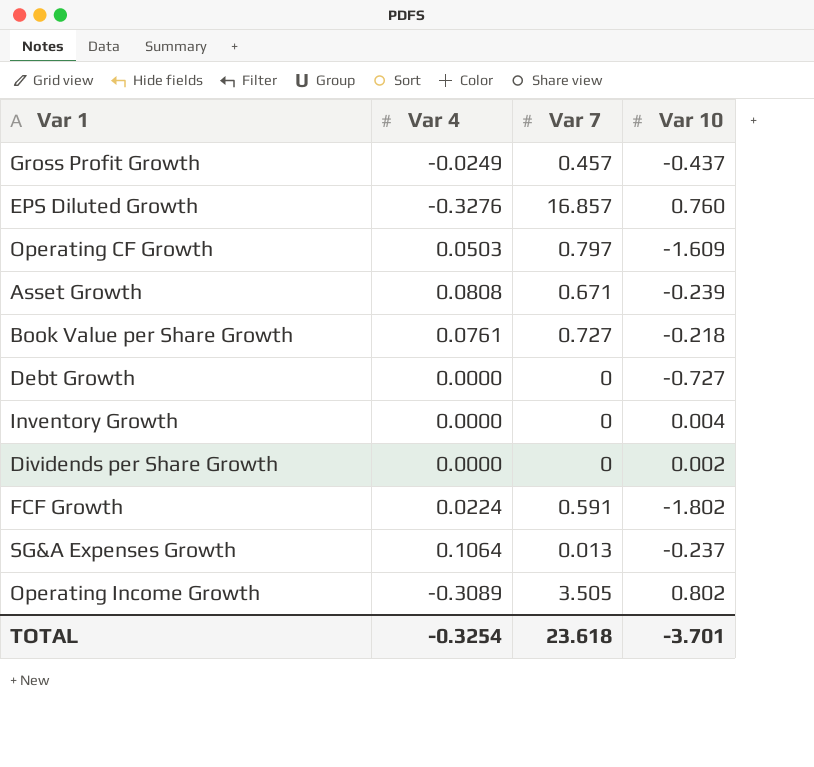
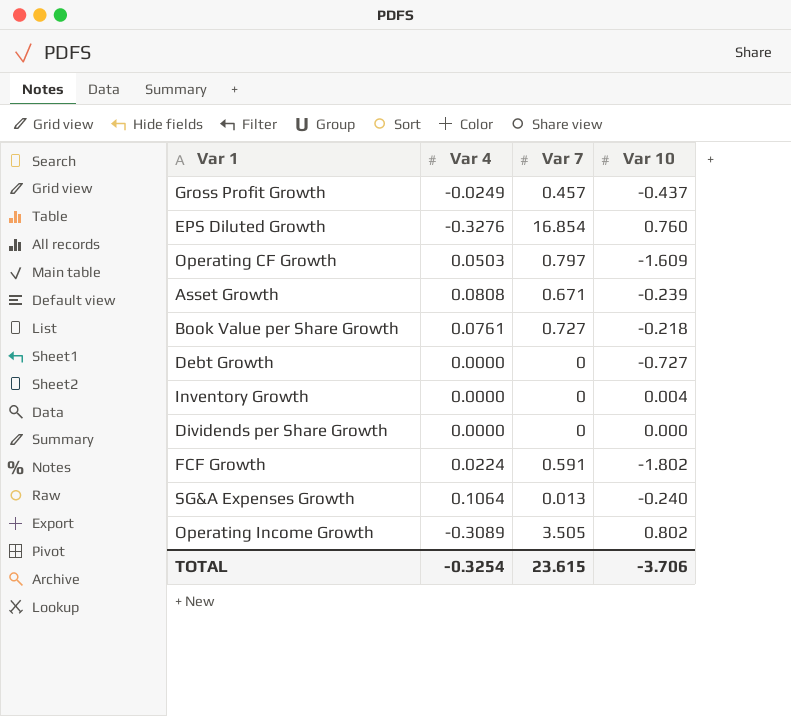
EPS Diluted Growth | Var 7: 16.857 -> 16.854
Dividends per Share Growth | Var 10: 0.002 -> 0.000
SG&A Expenses Growth | Var 10: -0.237 -> -0.240
TOTAL | Var 7: 23.618 -> 23.615
TOTAL | Var 10: -3.701 -> -3.706

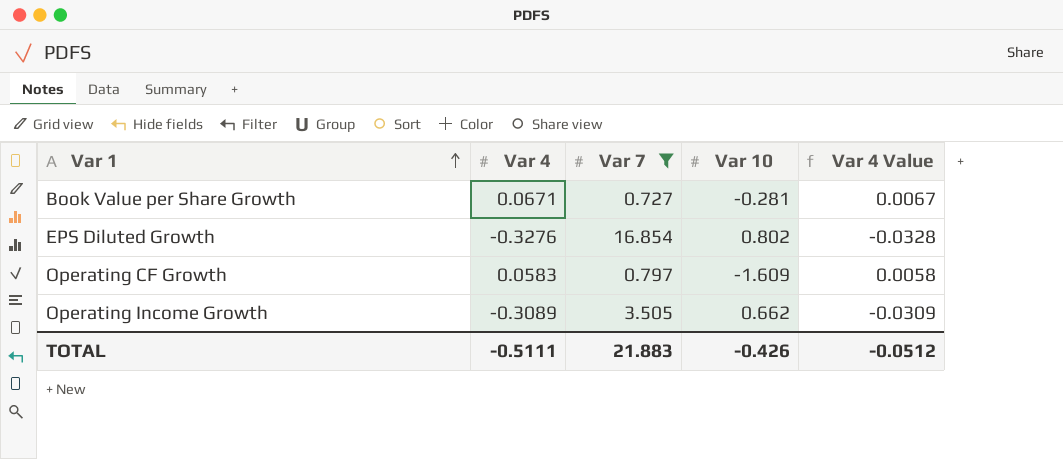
filter: none -> Var 7 >= 0.727
row order: none -> Var 1 ascending
column Var 4 Value | formula: none -> [Var 4] * 0.1
Book Value per Share Growth | Var 4: 0.0761 -> 0.0671
Book Value per Share Growth | Var 10: -0.218 -> -0.281
EPS Diluted Growth | Var 10: 0.760 -> 0.802
Operating CF Growth | Var 4: 0.0503 -> 0.0583
Operating Income Growth | Var 10: 0.802 -> 0.662
TOTAL | Var 4: -0.3254 -> -0.5111
TOTAL | Var 7: 23.615 -> 21.883
TOTAL | Var 10: -3.706 -> -0.426

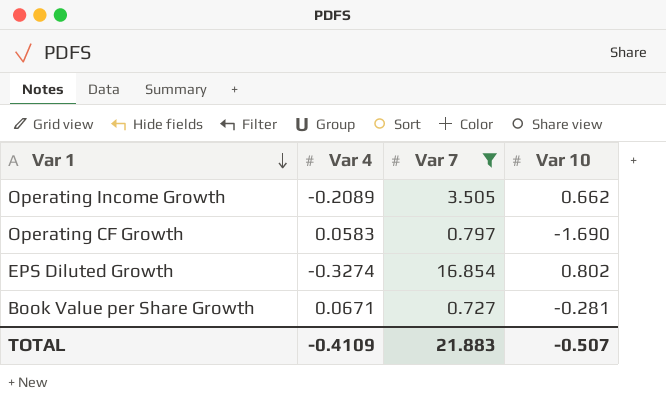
row order: Var 1 ascending -> Var 1 descending
column Var 4 Value | formula: [Var 4] * 0.1 -> none
Operating Income Growth | Var 4: -0.3089 -> -0.2089
Operating CF Growth | Var 10: -1.609 -> -1.690
EPS Diluted Growth | Var 4: -0.3276 -> -0.3274
TOTAL | Var 4: -0.5111 -> -0.4109
TOTAL | Var 10: -0.426 -> -0.507

